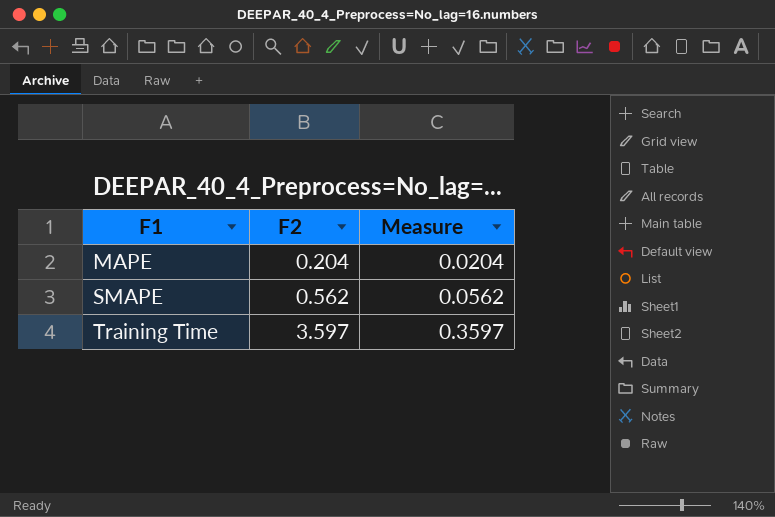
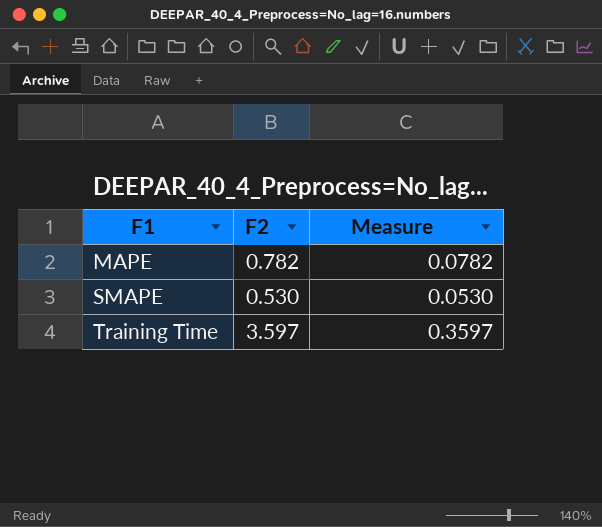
MAPE | F2: 0.204 -> 0.782
MAPE | Measure: 0.0204 -> 0.0782
SMAPE | F2: 0.562 -> 0.530
SMAPE | Measure: 0.0562 -> 0.0530

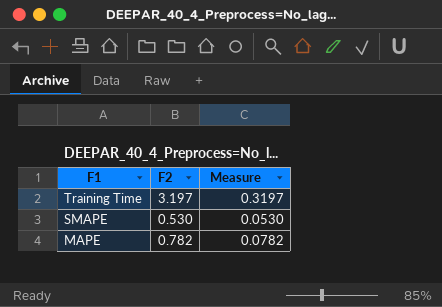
row order: F1 ascending -> F1 descending
Training Time | F2: 3.597 -> 3.197
Training Time | Measure: 0.3597 -> 0.3197

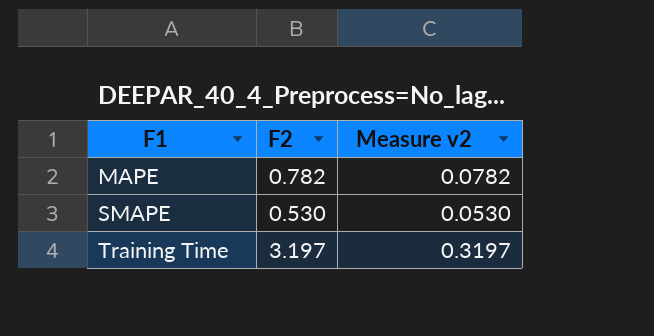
row order: F1 descending -> F1 ascending
column name: Measure -> Measure v2

